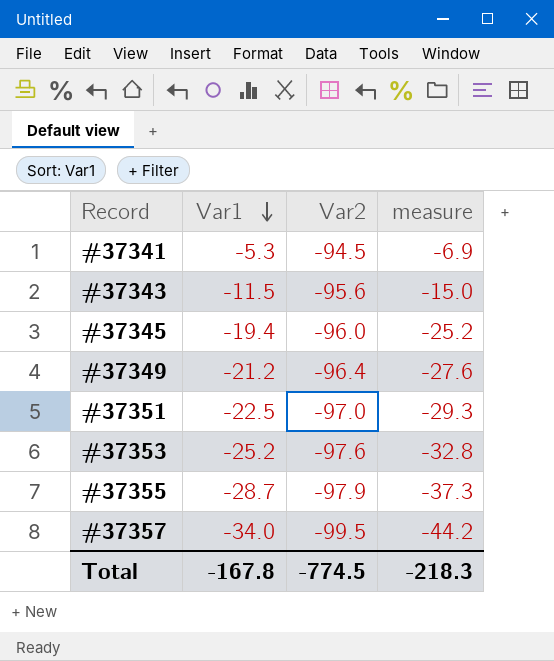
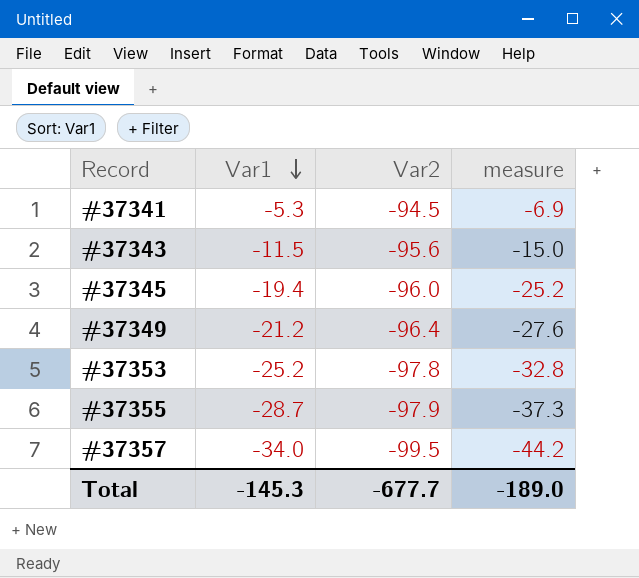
row #37351: -22.5 | -97.0 | -29.3 -> none
#37353 | Var2: -97.6 -> -97.8
Total | Var1: -167.8 -> -145.3
Total | Var2: -774.5 -> -677.7
Total | measure: -218.3 -> -189.0

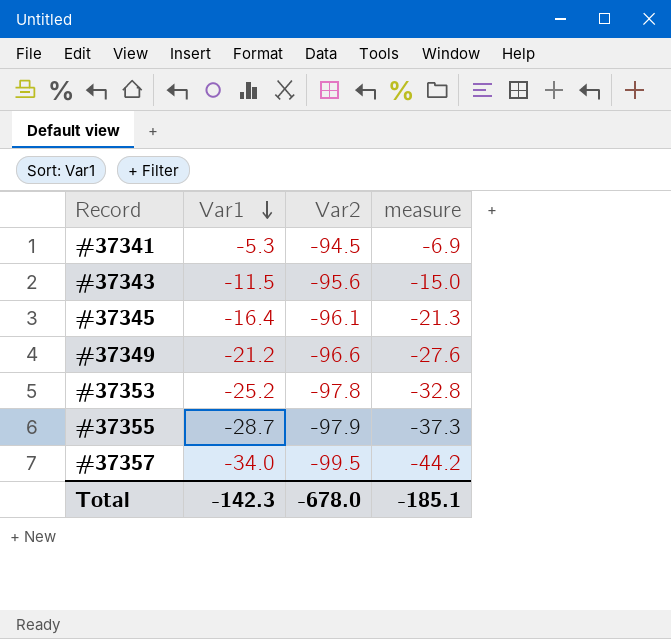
#37345 | Var1: -19.4 -> -16.4
#37345 | Var2: -96.0 -> -96.1
#37345 | measure: -25.2 -> -21.3
#37349 | Var2: -96.4 -> -96.6
Total | Var1: -145.3 -> -142.3
Total | Var2: -677.7 -> -678.0
Total | measure: -189.0 -> -185.1

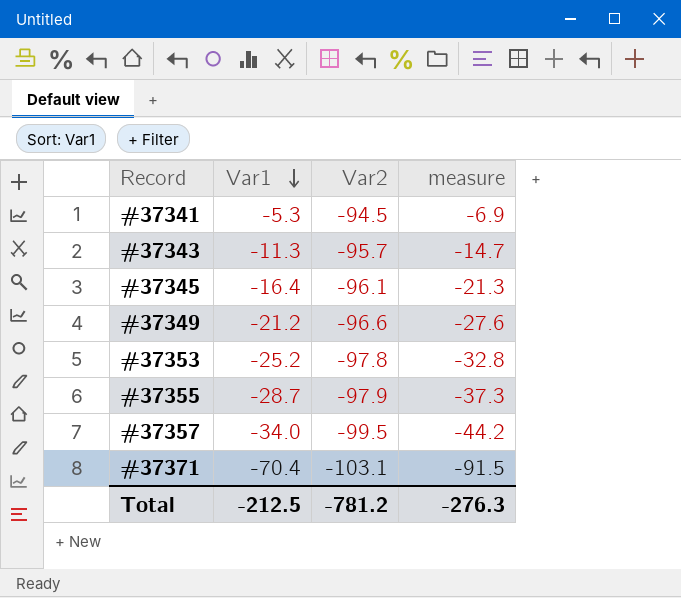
#37343 | Var1: -11.5 -> -11.3
#37343 | Var2: -95.6 -> -95.7
#37343 | measure: -15.0 -> -14.7
row #37371: none -> -70.4 | -103.1 | -91.5
Total | Var1: -142.3 -> -212.5
Total | Var2: -678.0 -> -781.2
Total | measure: -185.1 -> -276.3

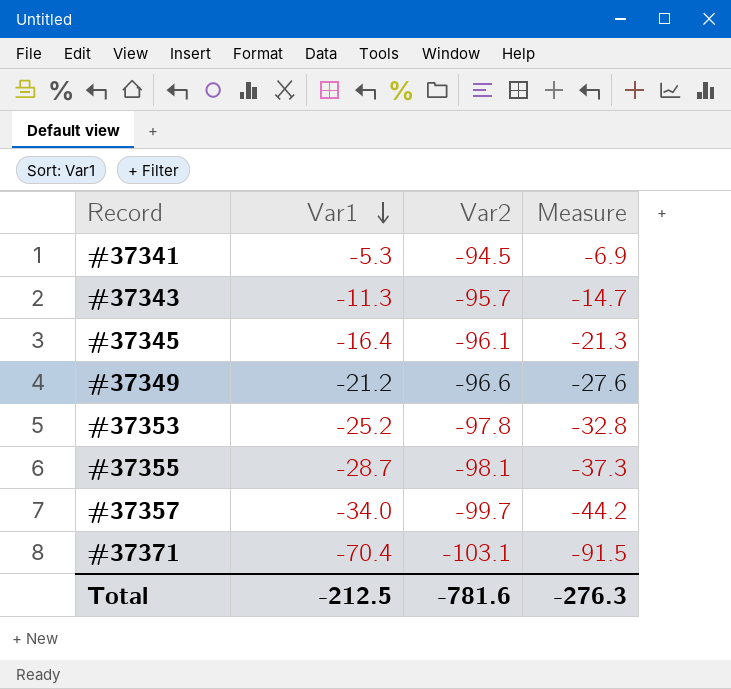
column name: measure -> Measure
#37355 | Var2: -97.9 -> -98.1
#37357 | Var2: -99.5 -> -99.7
Total | Var2: -781.2 -> -781.6

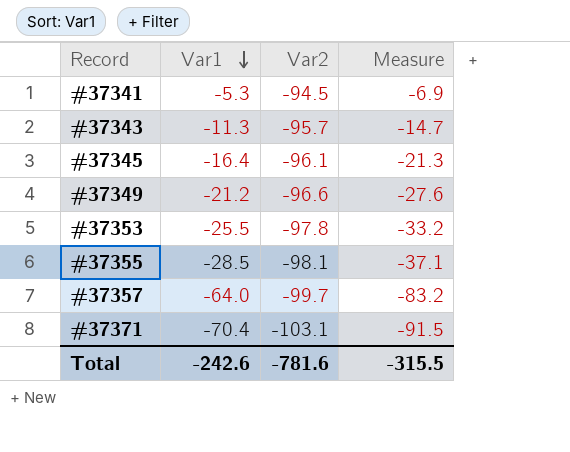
#37353 | Var1: -25.2 -> -25.5
#37353 | Measure: -32.8 -> -33.2
#37355 | Var1: -28.7 -> -28.5
#37355 | Measure: -37.3 -> -37.1
#37357 | Var1: -34.0 -> -64.0
#37357 | Measure: -44.2 -> -83.2
Total | Var1: -212.5 -> -242.6
Total | Measure: -276.3 -> -315.5

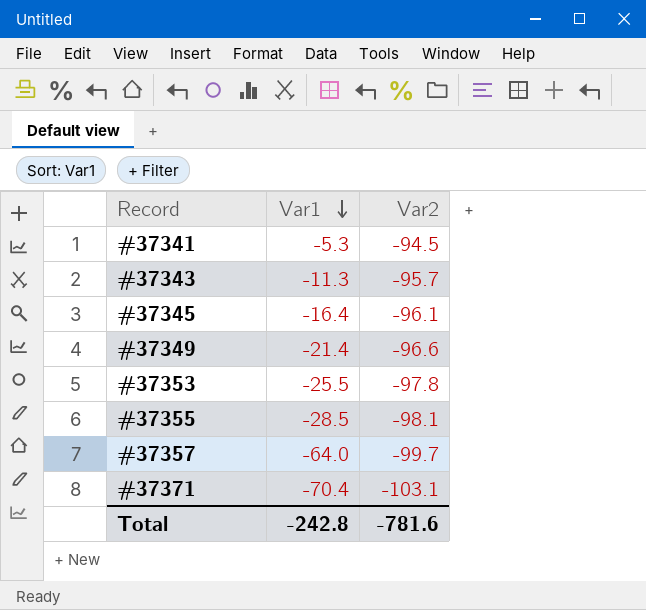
column Measure | formula: [Var1] * 1.3 -> none
#37349 | Var1: -21.2 -> -21.4
Total | Var1: -242.6 -> -242.8

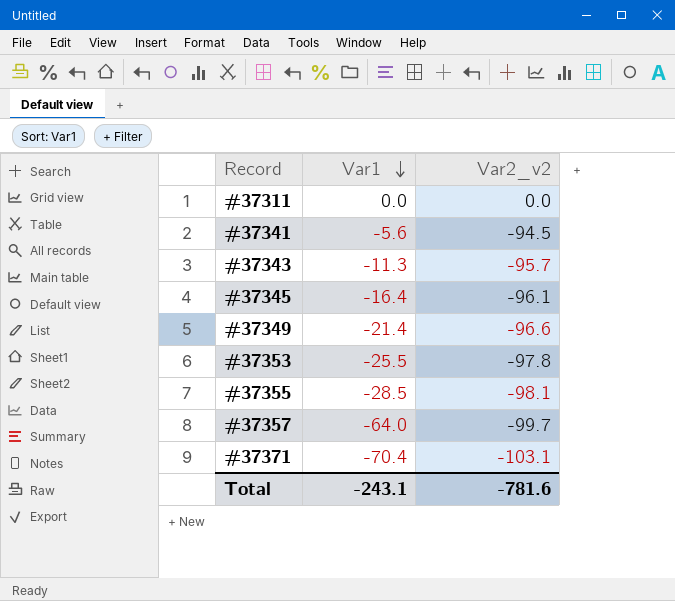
column name: Var2 -> Var2_v2
row #37311: none -> 0.0 | 0.0
#37341 | Var1: -5.3 -> -5.6
Total | Var1: -242.8 -> -243.1

